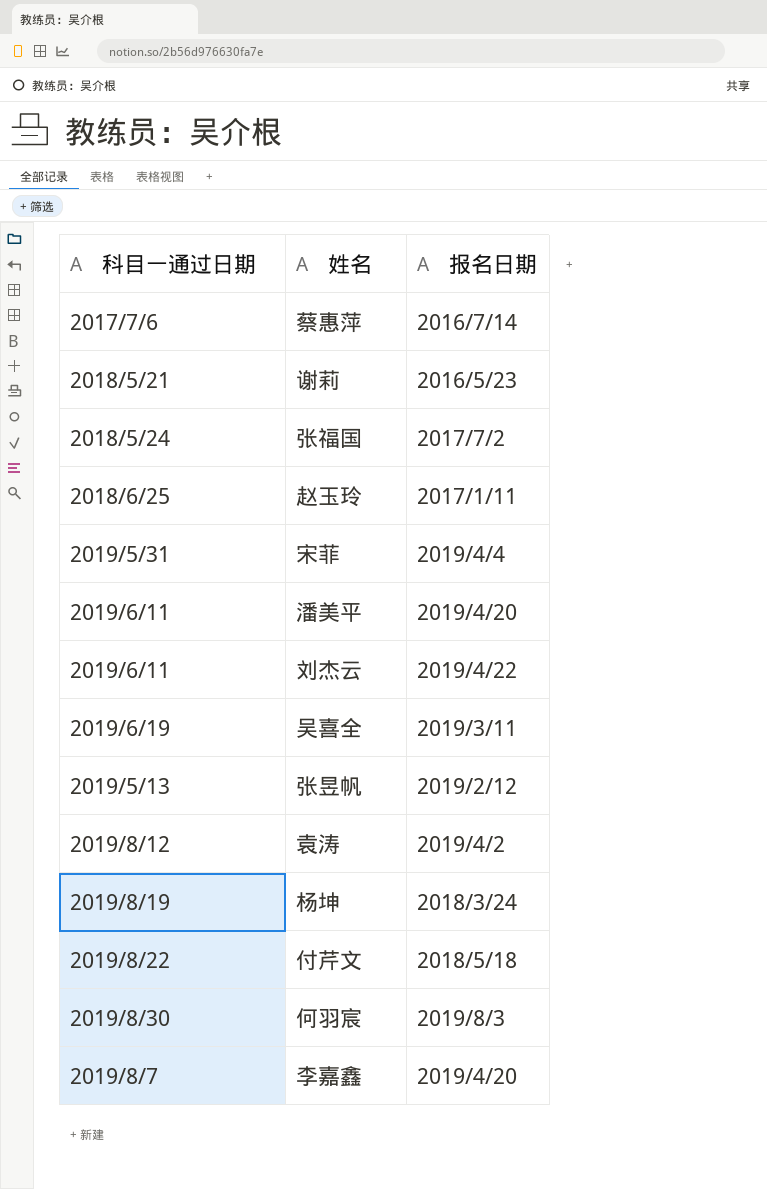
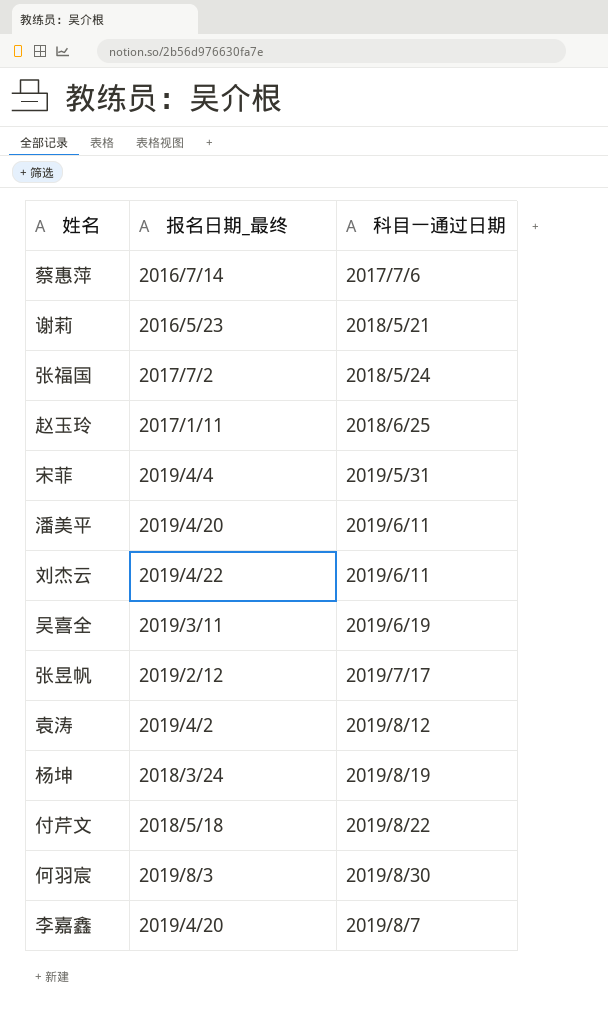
column name: 报名日期 -> 报名日期_最终
column 科目一通过日期 | position: 1 -> 3
张昱帆 | 科目一通过日期: 2019/5/13 -> 2019/7/17

